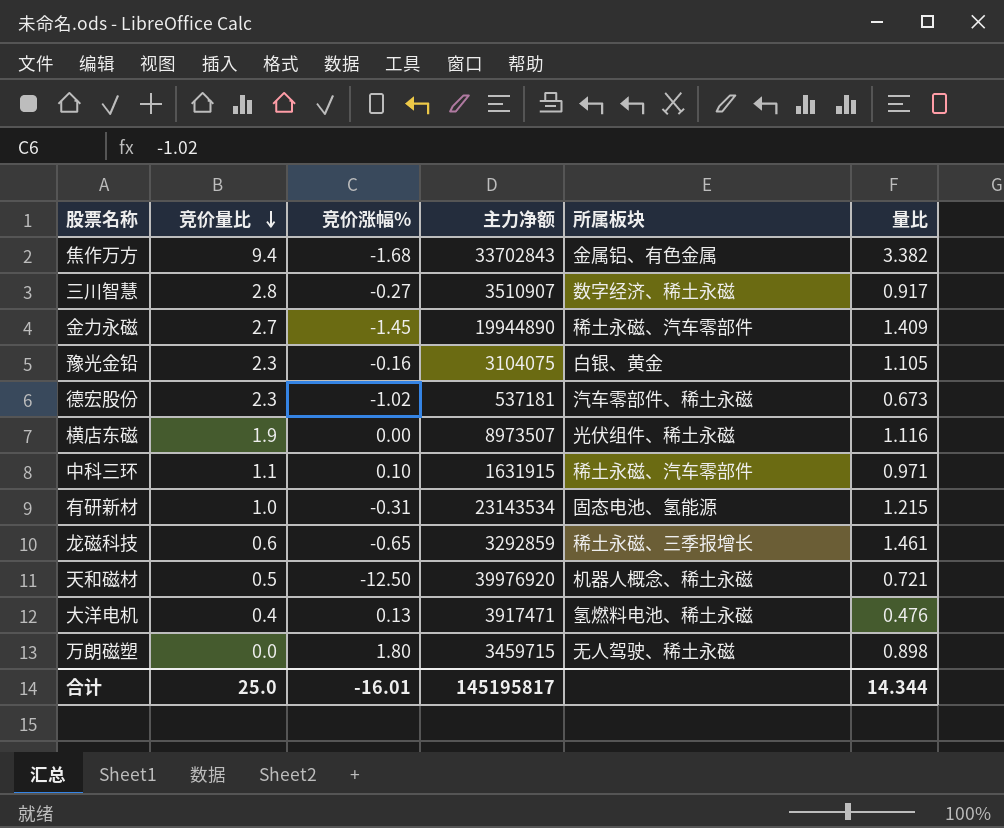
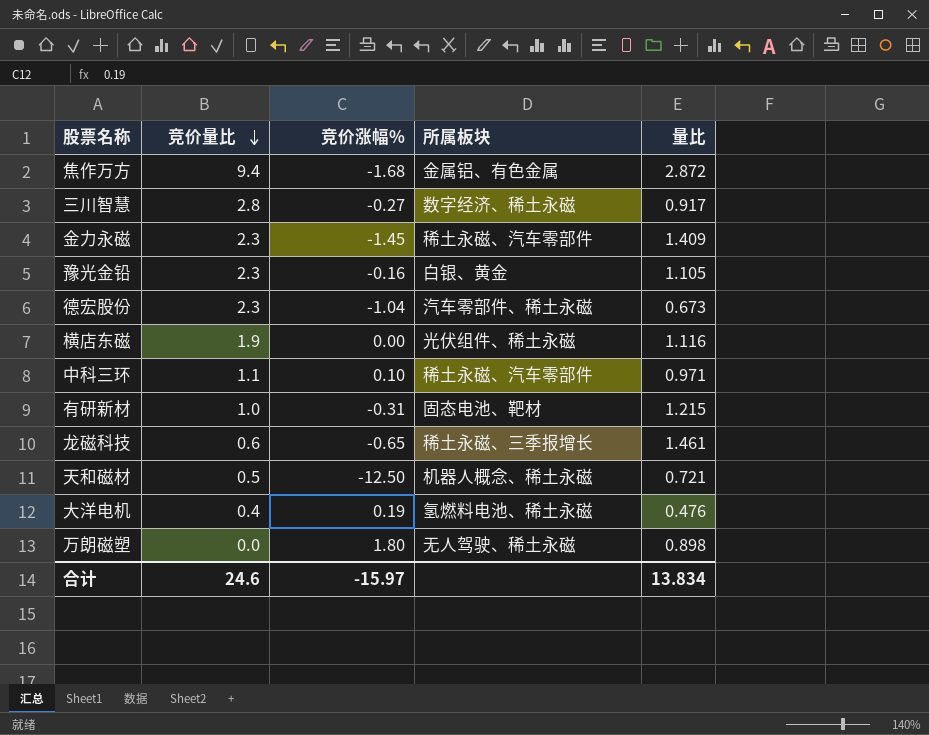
column 主力净额 | position: 4 -> none
焦作万方 | 量比: 3.382 -> 2.872
金力永磁 | 竞价量比: 2.7 -> 2.3
德宏股份 | 竞价涨幅%: -1.02 -> -1.04
有研新材 | 所属板块: 固态电池、氢能源 -> 固态电池、靶材
大洋电机 | 竞价涨幅%: 0.13 -> 0.19
合计 | 竞价量比: 25.0 -> 24.6
合计 | 竞价涨幅%: -16.01 -> -15.97
合计 | 量比: 14.344 -> 13.834

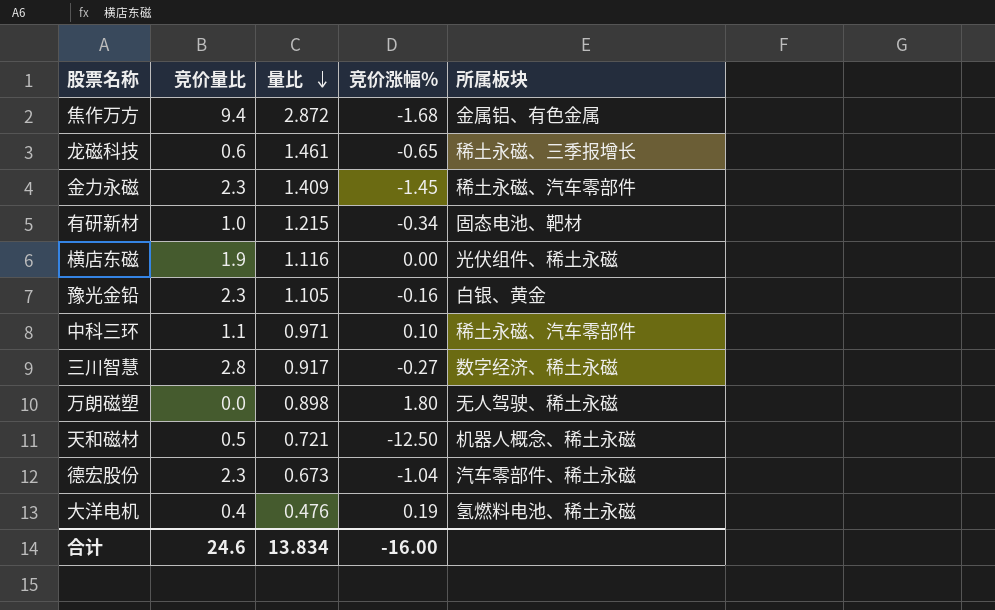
row order: 竞价量比 descending -> 量比 descending
column 量比 | position: 5 -> 3
有研新材 | 竞价涨幅%: -0.31 -> -0.34
合计 | 竞价涨幅%: -15.97 -> -16.00

